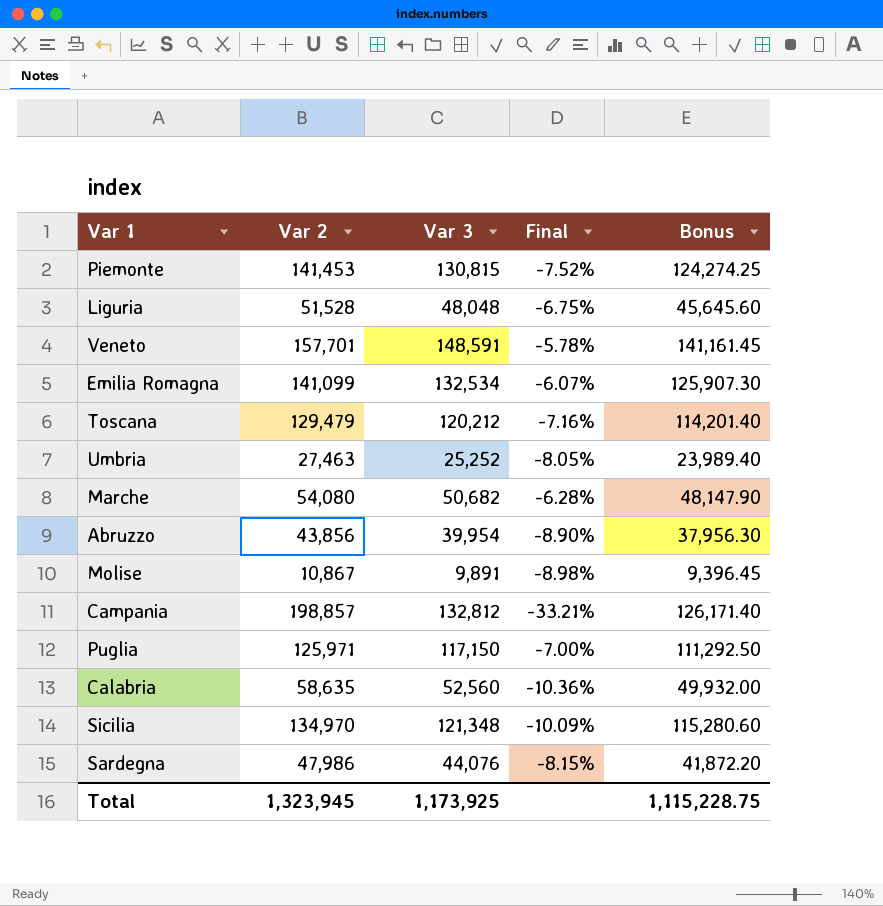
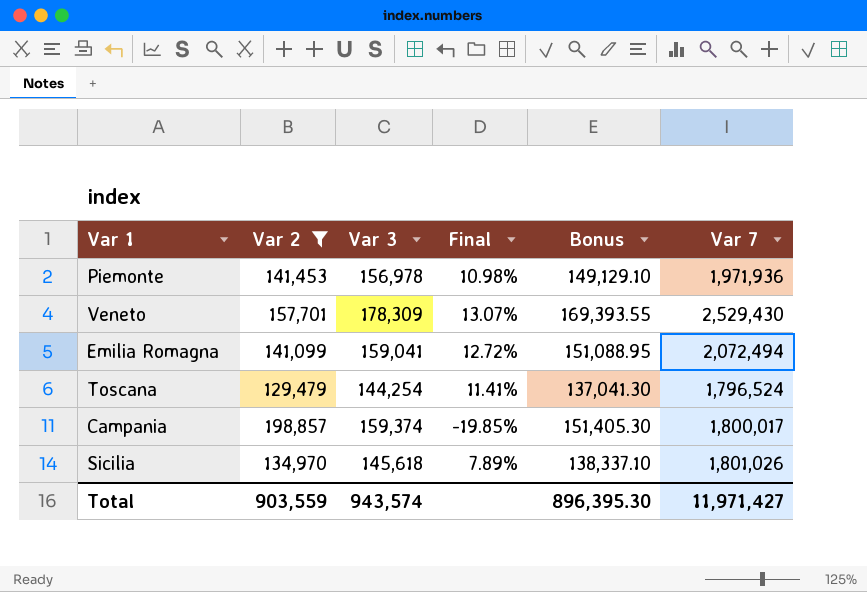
filter: none -> Var 2 >= 129,479
column Var 7 | position: none -> 6
Piemonte | Var 3: 130,815 -> 156,978
Piemonte | Final: -7.52% -> 10.98%
Piemonte | Bonus: 124,274.25 -> 149,129.10
Veneto | Var 3: 148,591 -> 178,309
Veneto | Final: -5.78% -> 13.07%
Veneto | Bonus: 141,161.45 -> 169,393.55
Emilia Romagna | Var 3: 132,534 -> 159,041
Emilia Romagna | Final: -6.07% -> 12.72%
Emilia Romagna | Bonus: 125,907.30 -> 151,088.95
Toscana | Var 3: 120,212 -> 144,254
Toscana | Final: -7.16% -> 11.41%
Toscana | Bonus: 114,201.40 -> 137,041.30
Campania | Var 3: 132,812 -> 159,374
Campania | Final: -33.21% -> -19.85%
Campania | Bonus: 126,171.40 -> 151,405.30
Sicilia | Var 3: 121,348 -> 145,618
Sicilia | Final: -10.09% -> 7.89%
Sicilia | Bonus: 115,280.60 -> 138,337.10
Total | Var 2: 1,323,945 -> 903,559
Total | Var 3: 1,173,925 -> 943,574
Total | Bonus: 1,115,228.75 -> 896,395.30

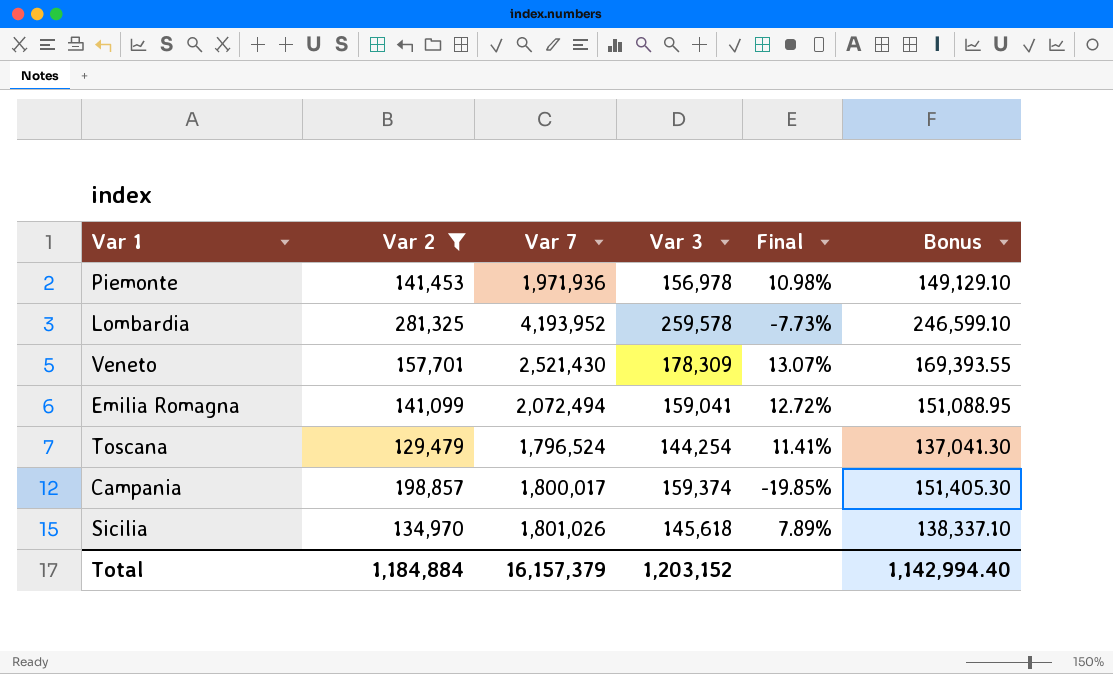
column Var 7 | position: 6 -> 3
row Lombardia: none -> 281,325 | 4,193,952 | 259,578 | -7.73% | 246,599.10
Veneto | Var 7: 2,529,430 -> 2,521,430
Total | Var 2: 903,559 -> 1,184,884
Total | Var 7: 11,971,427 -> 16,157,379
Total | Var 3: 943,574 -> 1,203,152
Total | Bonus: 896,395.30 -> 1,142,994.40

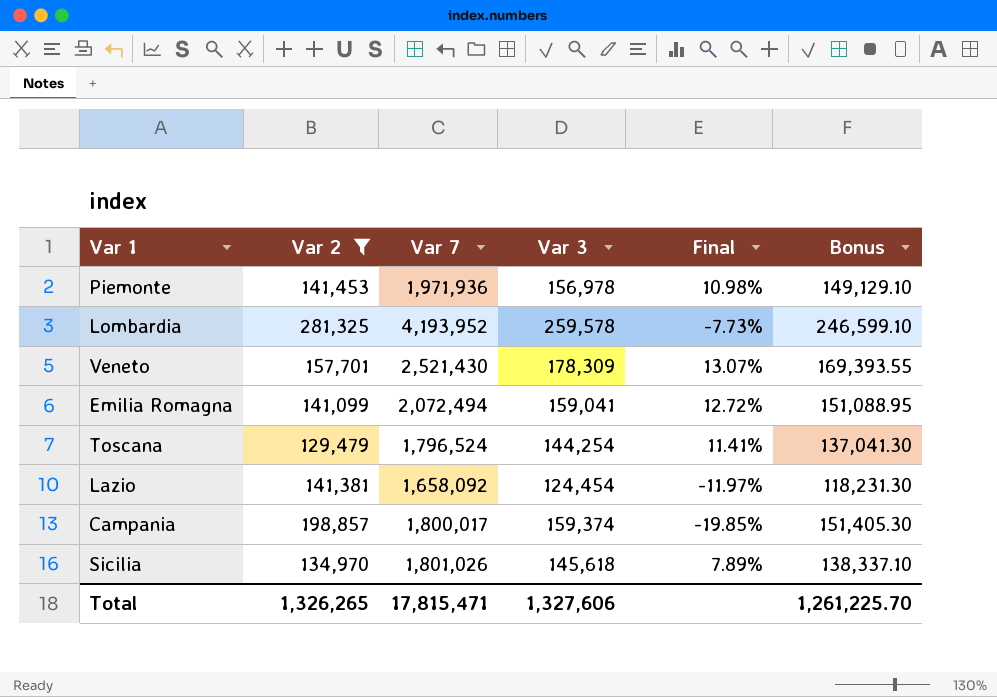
row Lazio: none -> 141,381 | 1,658,092 | 124,454 | -11.97% | 118,231.30
Total | Var 2: 1,184,884 -> 1,326,265
Total | Var 7: 16,157,379 -> 17,815,471
Total | Var 3: 1,203,152 -> 1,327,606
Total | Bonus: 1,142,994.40 -> 1,261,225.70

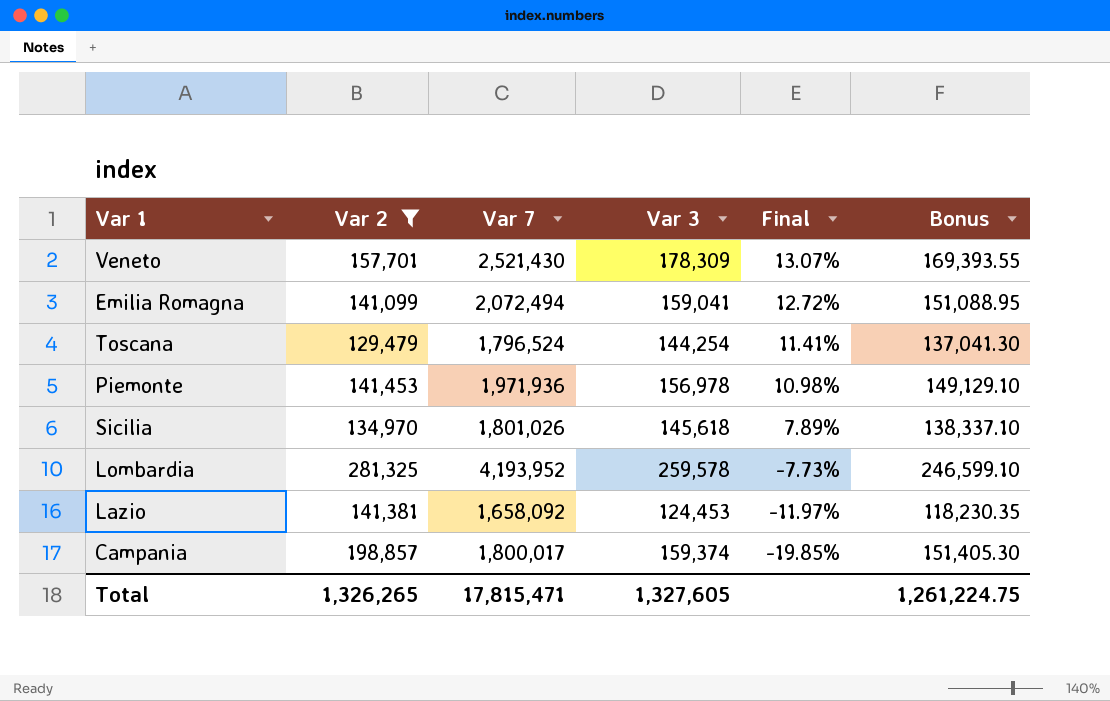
row order: none -> Final descending
Lazio | Var 3: 124,454 -> 124,453
Lazio | Bonus: 118,231.30 -> 118,230.35
Total | Var 3: 1,327,606 -> 1,327,605
Total | Bonus: 1,261,225.70 -> 1,261,224.75

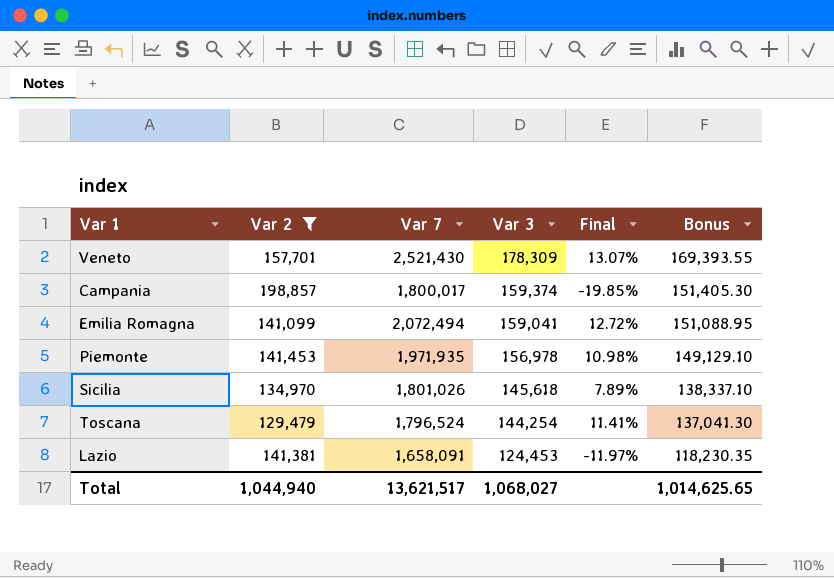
row order: Final descending -> Var 3 descending
row Lombardia: 281,325 | 4,193,952 | 259,578 | -7.73% | 246,599.10 -> none
Piemonte | Var 7: 1,971,936 -> 1,971,935
Lazio | Var 7: 1,658,092 -> 1,658,091
Total | Var 2: 1,326,265 -> 1,044,940
Total | Var 7: 17,815,471 -> 13,621,517
Total | Var 3: 1,327,605 -> 1,068,027
Total | Bonus: 1,261,224.75 -> 1,014,625.65

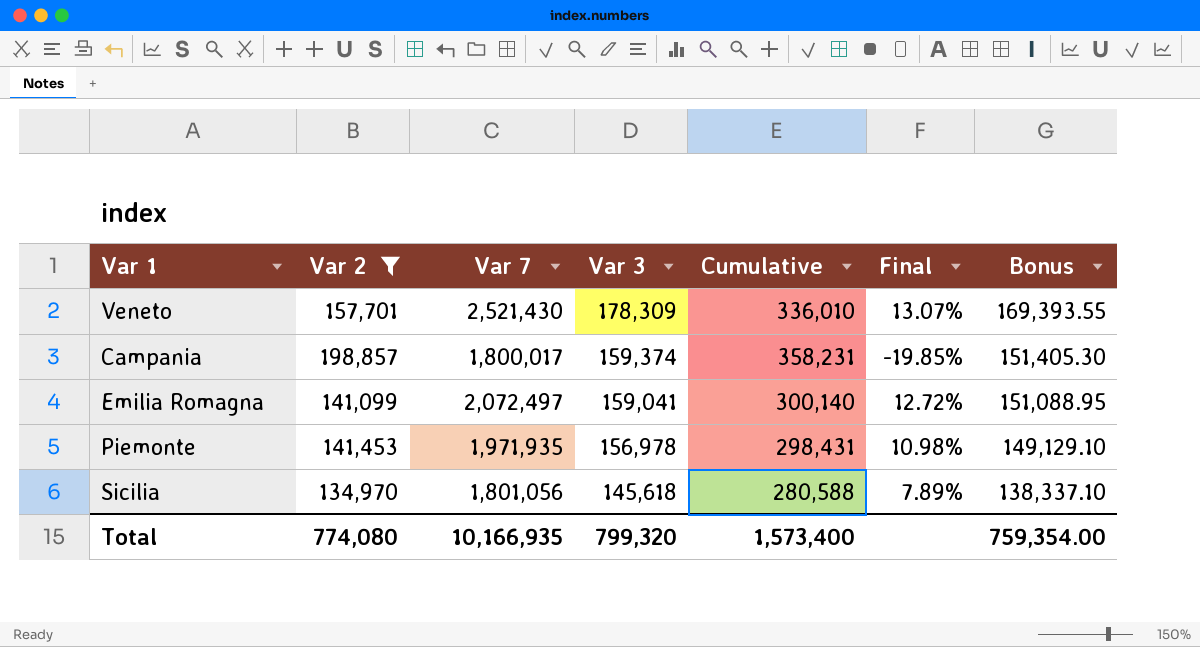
column Cumulative | formula: none -> [Var 2] + [Var 3]
row Toscana: 129,479 | 1,796,524 | 144,254 | 11.41% | 137,041.30 -> none
row Lazio: 141,381 | 1,658,091 | 124,453 | -11.97% | 118,230.35 -> none
Emilia Romagna | Var 7: 2,072,494 -> 2,072,497
Sicilia | Var 7: 1,801,026 -> 1,801,056
Total | Var 2: 1,044,940 -> 774,080
Total | Var 7: 13,621,517 -> 10,166,935
Total | Var 3: 1,068,027 -> 799,320
Total | Bonus: 1,014,625.65 -> 759,354.00

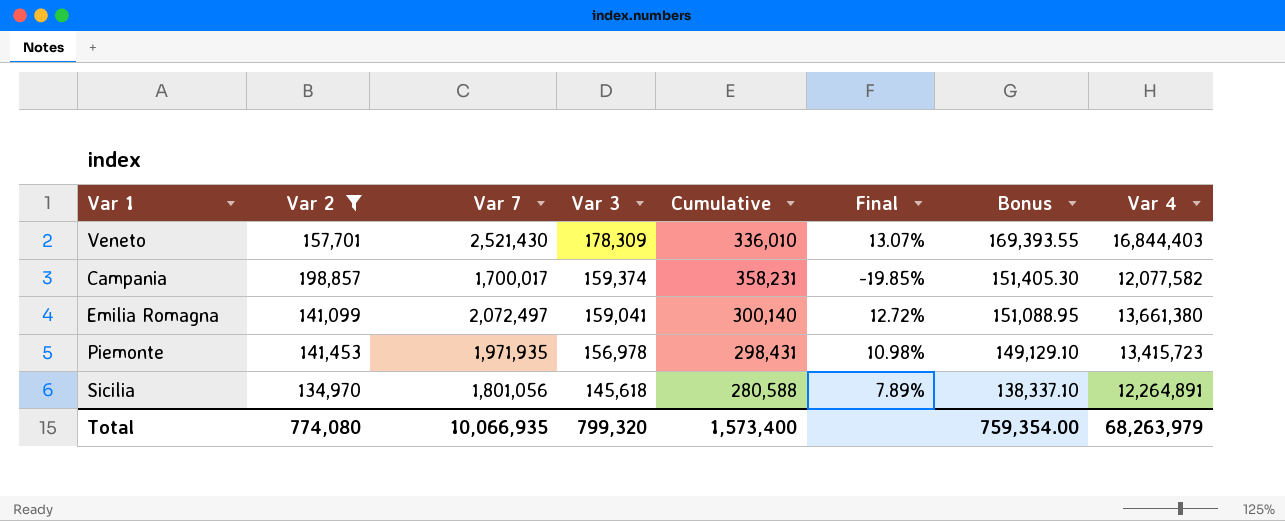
column Var 4 | position: none -> 8
Campania | Var 7: 1,800,017 -> 1,700,017
Total | Var 7: 10,166,935 -> 10,066,935

